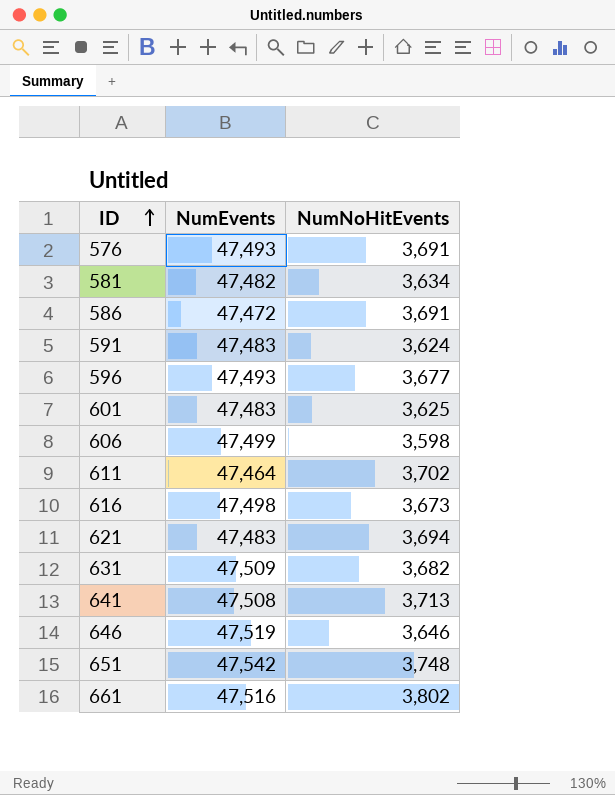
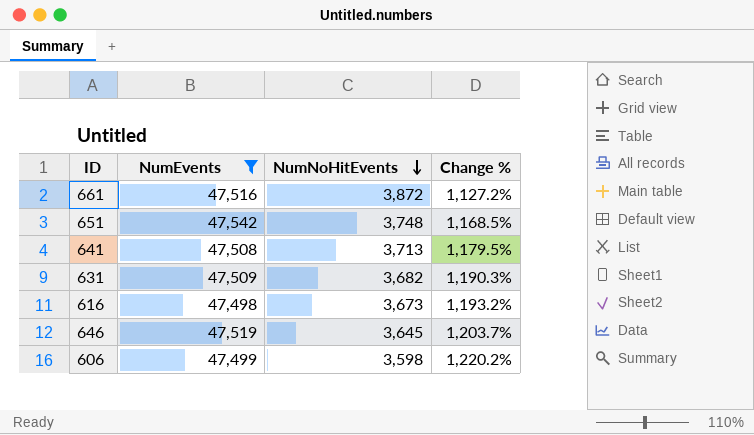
filter: none -> NumEvents >= 47,498
row order: ID ascending -> NumNoHitEvents descending
column Change % | formula: none -> ([NumEvents] - [NumNoHitEvents]) / [NumNoHitEvents]
661 | NumNoHitEvents: 3,802 -> 3,872
646 | NumNoHitEvents: 3,646 -> 3,645

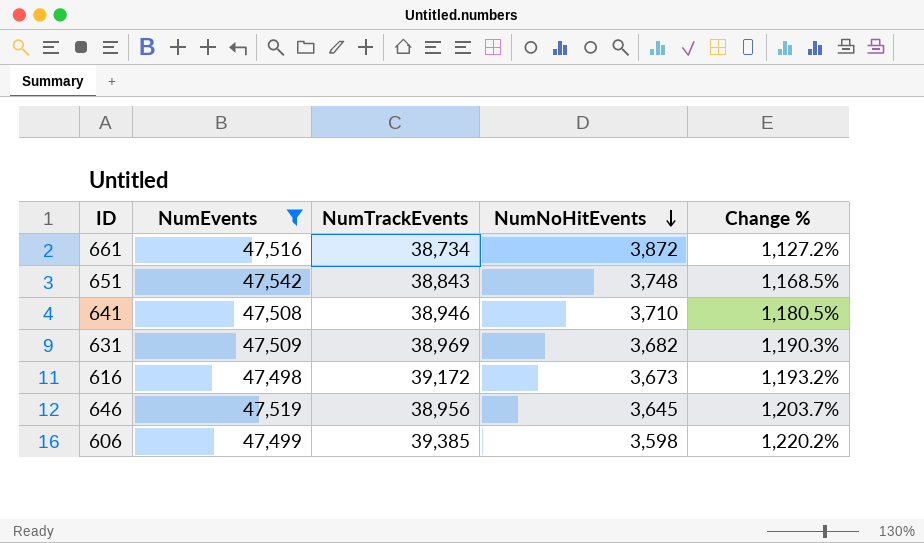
column NumTrackEvents | position: none -> 3
641 | NumNoHitEvents: 3,713 -> 3,710
641 | Change %: 1,179.5% -> 1,180.5%

